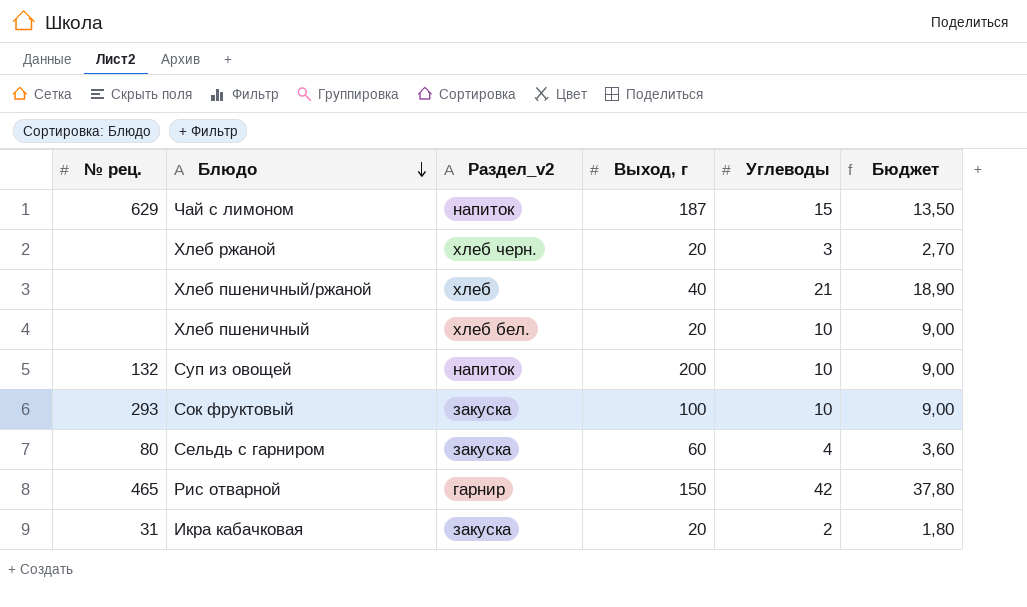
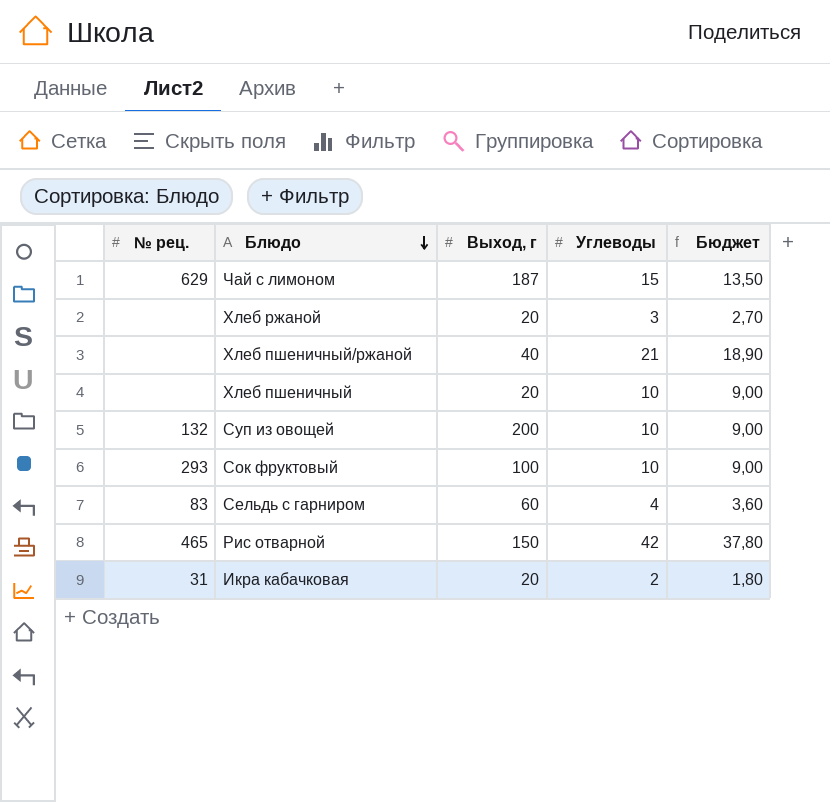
column Раздел_v2 | position: 3 -> none
Сельдь с гарниром | № рец.: 80 -> 83

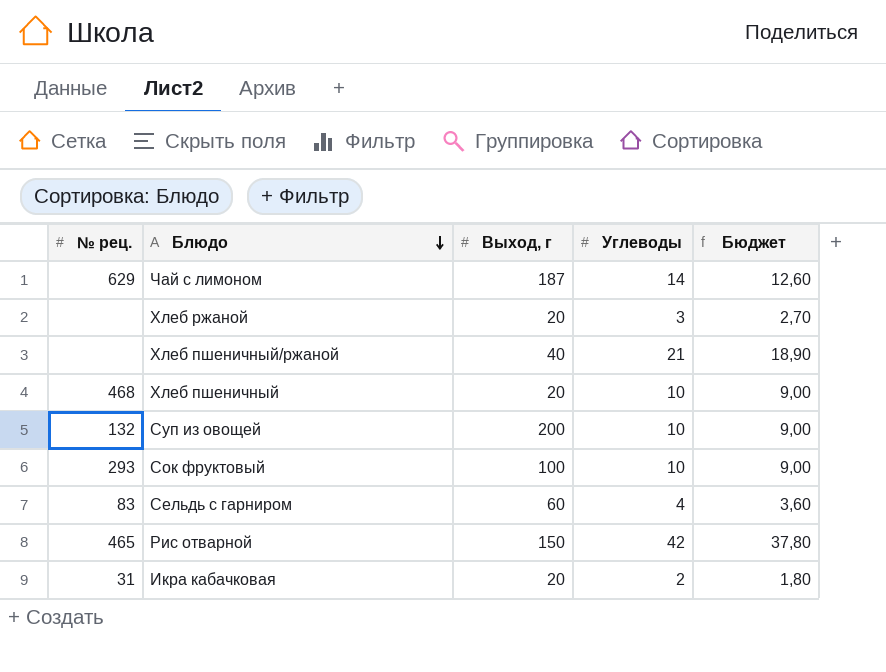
Чай с лимоном | Углеводы: 15 -> 14
Чай с лимоном | Бюджет: 13,50 -> 12,60
Хлеб пшеничный | № рец.: none -> 468

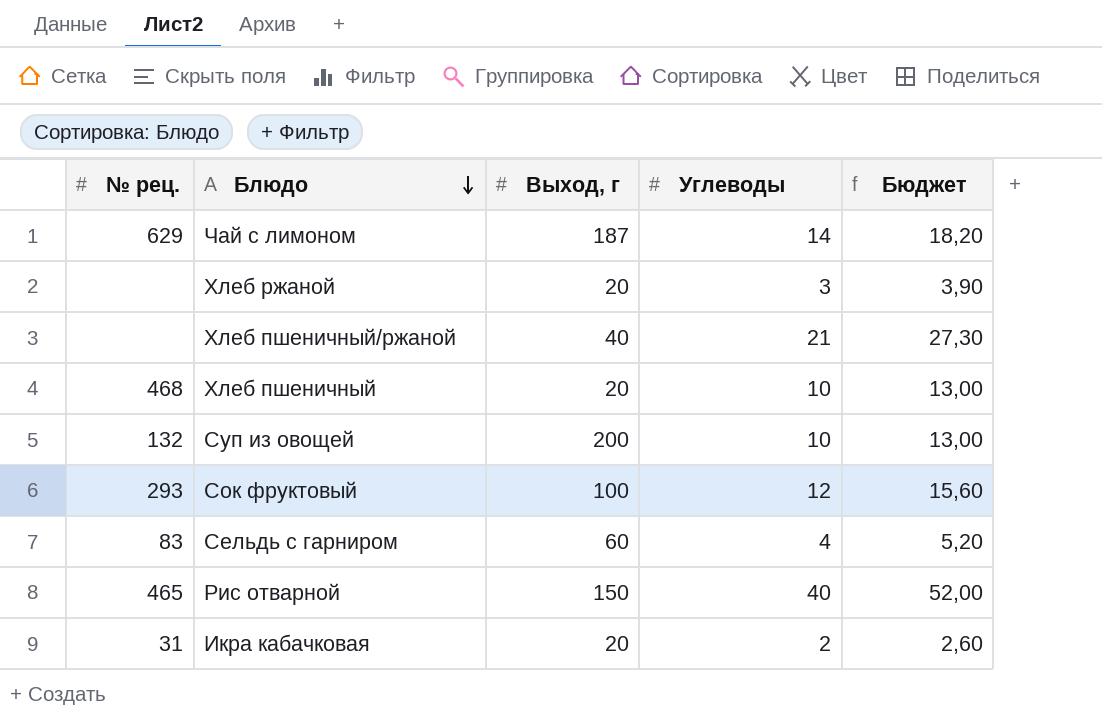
column Бюджет | formula: [Углеводы] * 0,9 -> [Углеводы] * 1,3
Сок фруктовый | Углеводы: 10 -> 12
Рис отварной | Углеводы: 42 -> 40

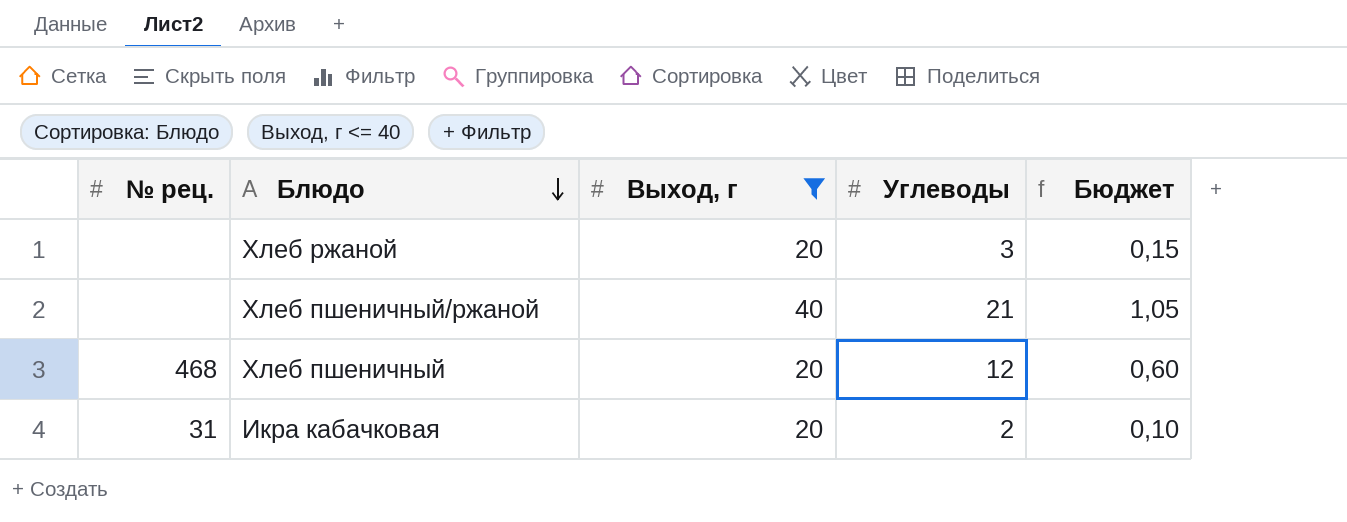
filter: none -> Выход, г <= 40
column Бюджет | formula: [Углеводы] * 1,3 -> [Углеводы] * 0,05
Хлеб пшеничный | Углеводы: 10 -> 12

